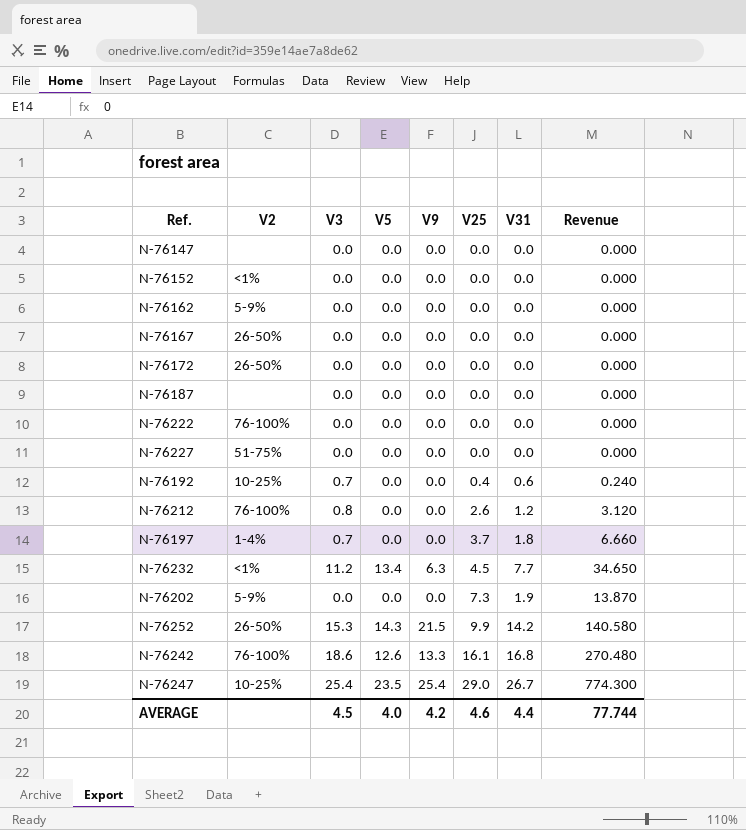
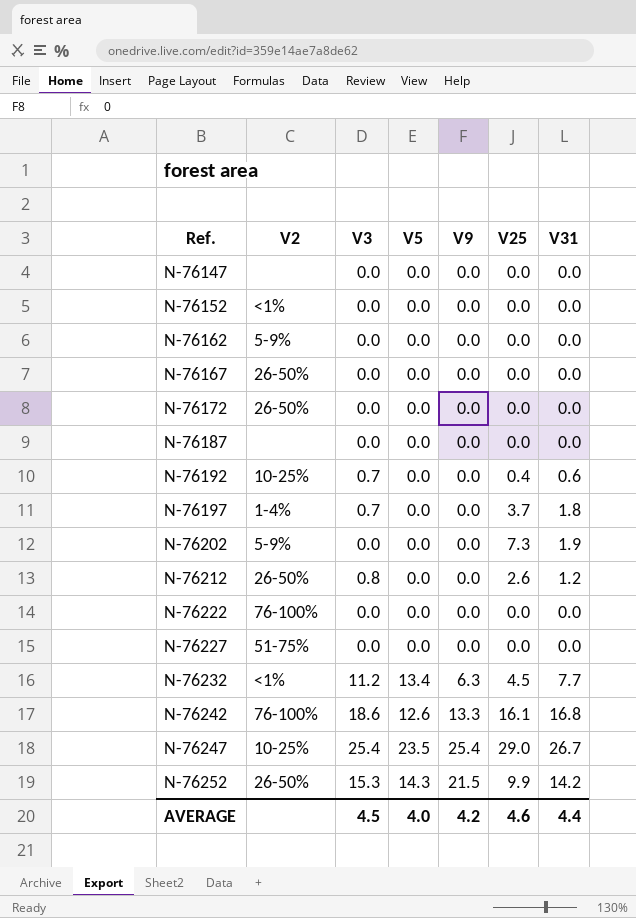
row order: V25 ascending -> Ref. ascending
column Revenue | formula: [V25] * [V31] -> none
N-76212 | V2: 76-100% -> 26-50%

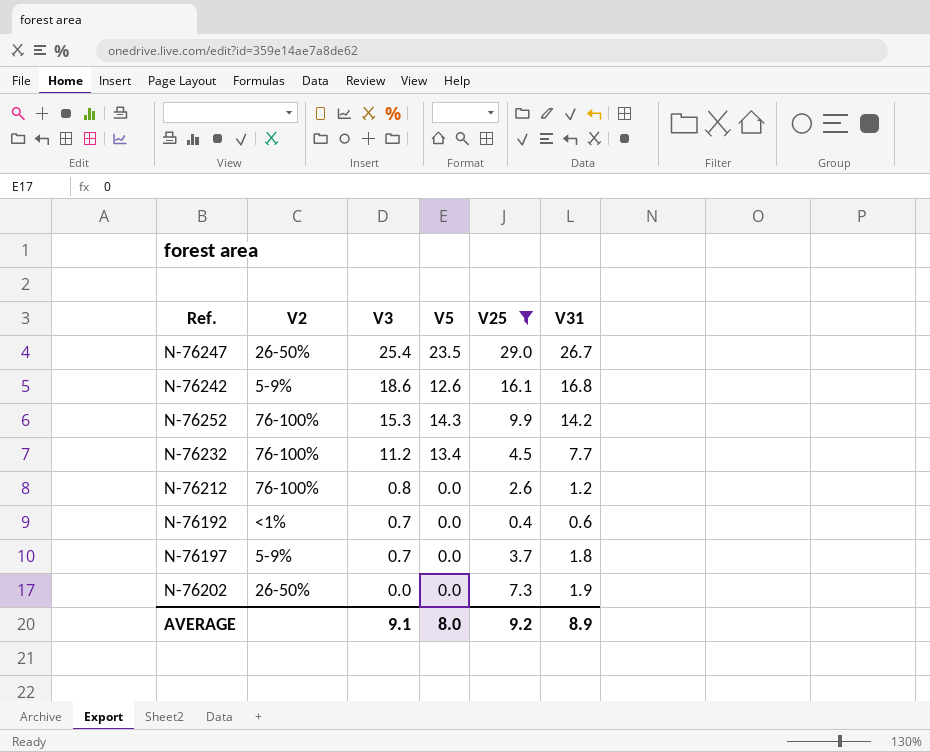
filter: none -> V25 != 0.0
row order: Ref. ascending -> V3 descending
column V9 | position: 5 -> none
N-76247 | V2: 10-25% -> 26-50%
N-76242 | V2: 76-100% -> 5-9%
N-76252 | V2: 26-50% -> 76-100%
N-76232 | V2: <1% -> 76-100%
N-76212 | V2: 26-50% -> 76-100%
N-76192 | V2: 10-25% -> <1%
N-76197 | V2: 1-4% -> 5-9%
N-76202 | V2: 5-9% -> 26-50%
AVERAGE | V3: 4.5 -> 9.1
AVERAGE | V5: 4.0 -> 8.0
AVERAGE | V25: 4.6 -> 9.2
AVERAGE | V31: 4.4 -> 8.9

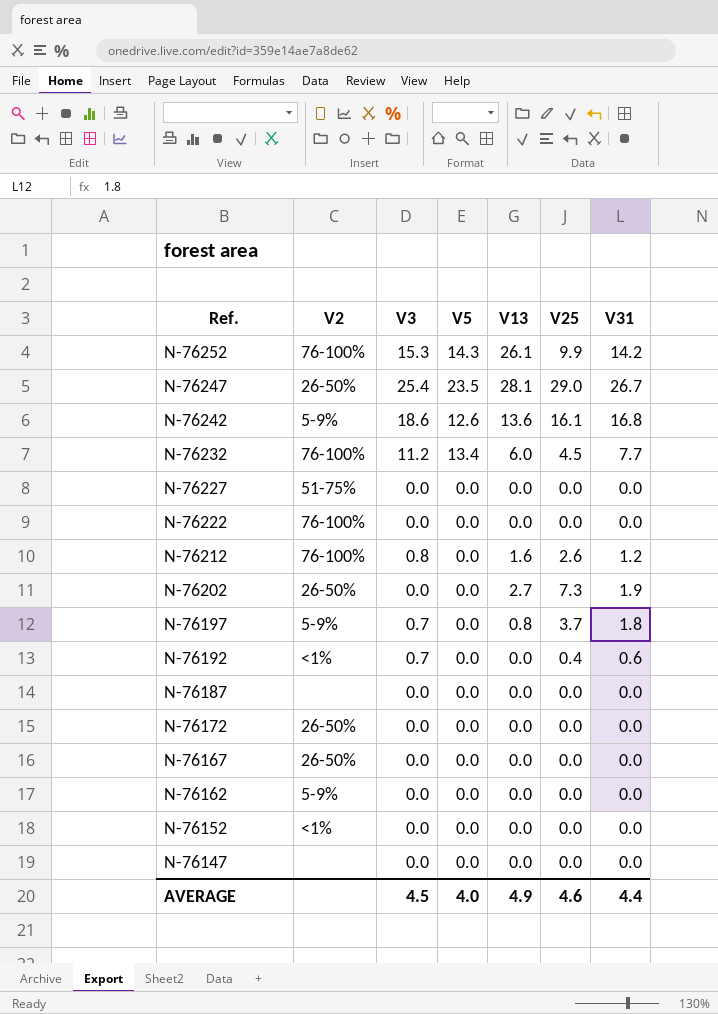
filter: V25 != 0.0 -> none
row order: V3 descending -> Ref. descending
column V13 | position: none -> 5
AVERAGE | V3: 9.1 -> 4.5
AVERAGE | V5: 8.0 -> 4.0
AVERAGE | V25: 9.2 -> 4.6
AVERAGE | V31: 8.9 -> 4.4

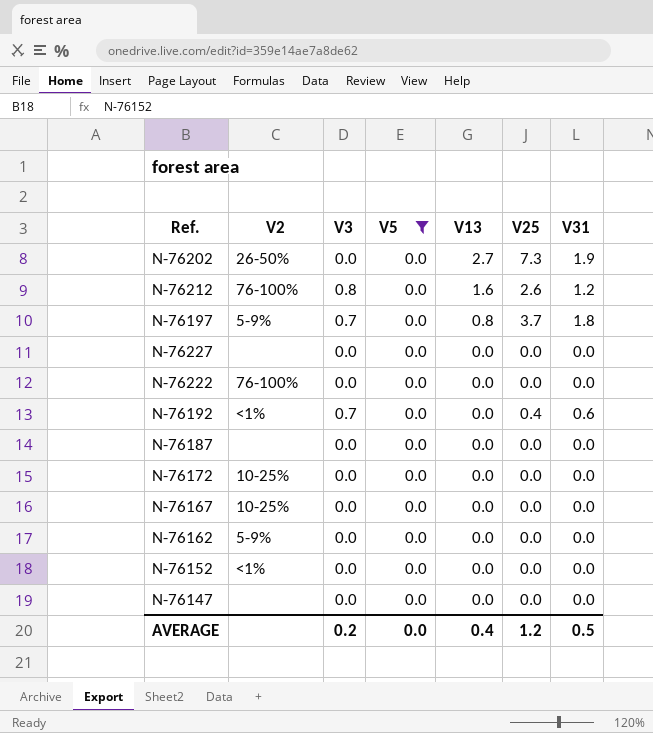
filter: none -> V5 = 0.0
row order: Ref. descending -> V13 descending
N-76227 | V2: 51-75% -> none
N-76172 | V2: 26-50% -> 10-25%
N-76167 | V2: 26-50% -> 10-25%
AVERAGE | V3: 4.5 -> 0.2
AVERAGE | V5: 4.0 -> 0.0
AVERAGE | V13: 4.9 -> 0.4
AVERAGE | V25: 4.6 -> 1.2
AVERAGE | V31: 4.4 -> 0.5

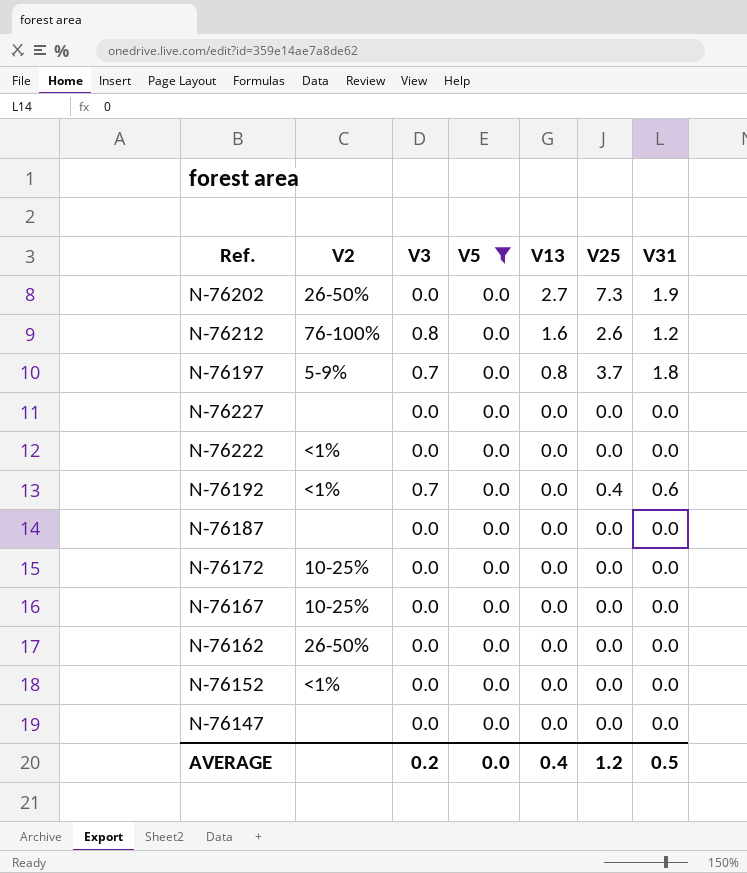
N-76222 | V2: 76-100% -> <1%
N-76162 | V2: 5-9% -> 26-50%

